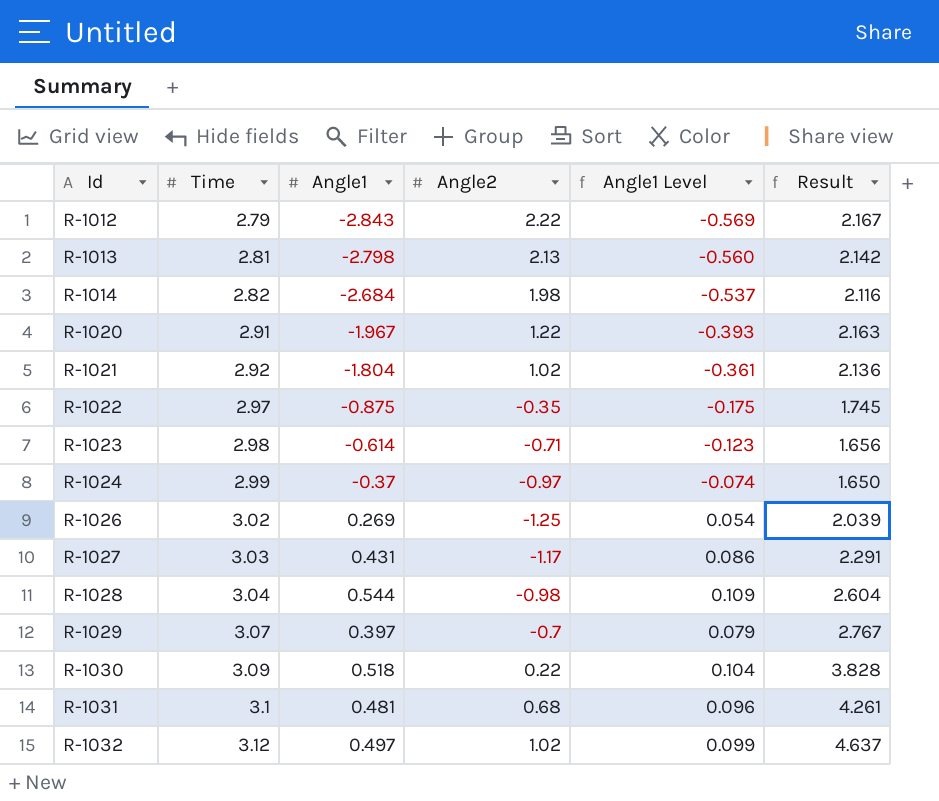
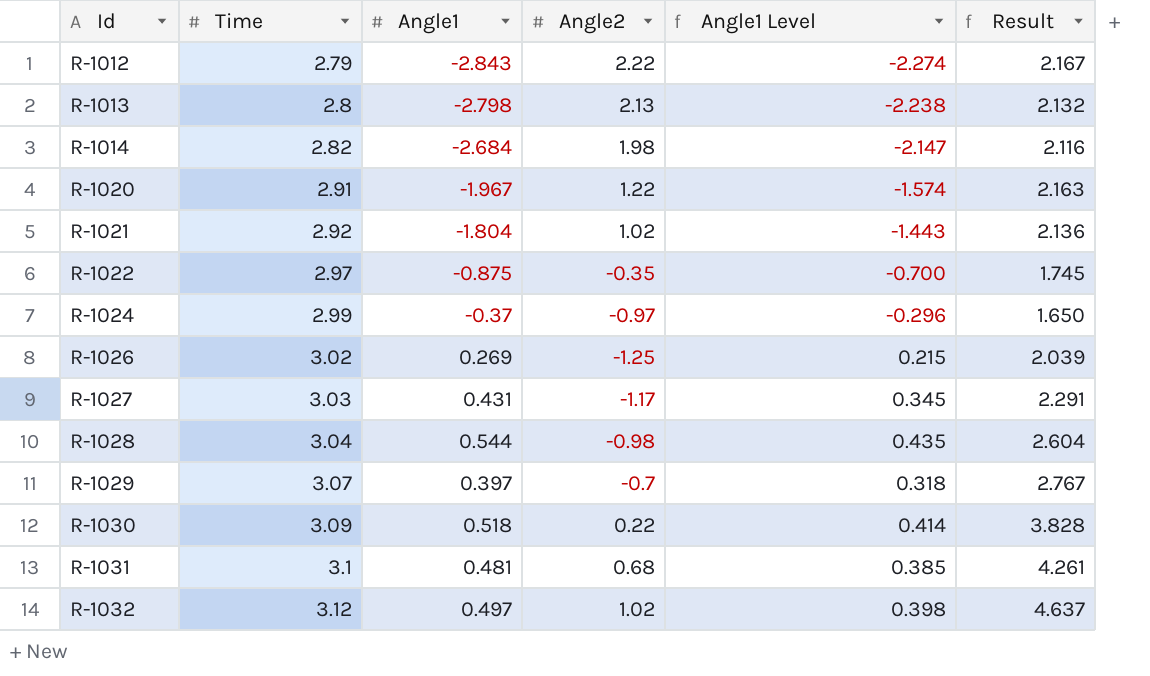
column Angle1 Level | formula: [Angle1] * 0.2 -> [Angle1] * 0.8
row R-1023: 2.98 | -0.614 | -0.71 | -0.123 | 1.656 -> none
R-1013 | Time: 2.81 -> 2.8
R-1013 | Result: 2.142 -> 2.132

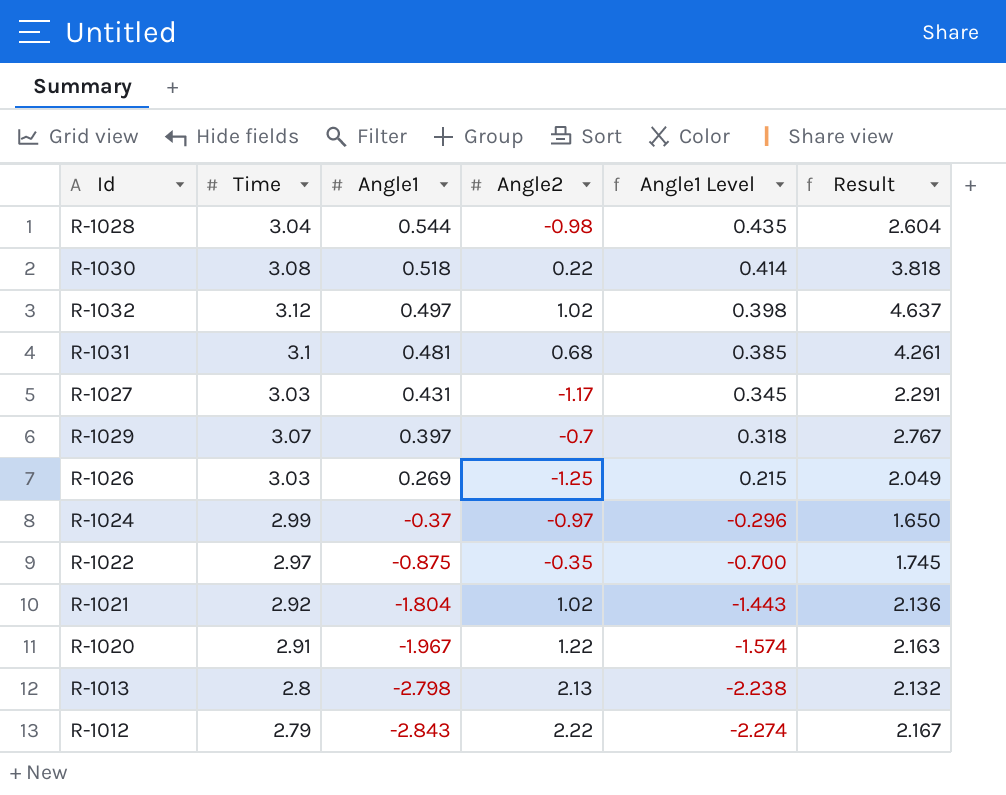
row order: Id ascending -> Angle1 descending
row R-1014: 2.82 | -2.684 | 1.98 | -2.147 | 2.116 -> none
R-1030 | Time: 3.09 -> 3.08
R-1030 | Result: 3.828 -> 3.818
R-1026 | Time: 3.02 -> 3.03
R-1026 | Result: 2.039 -> 2.049

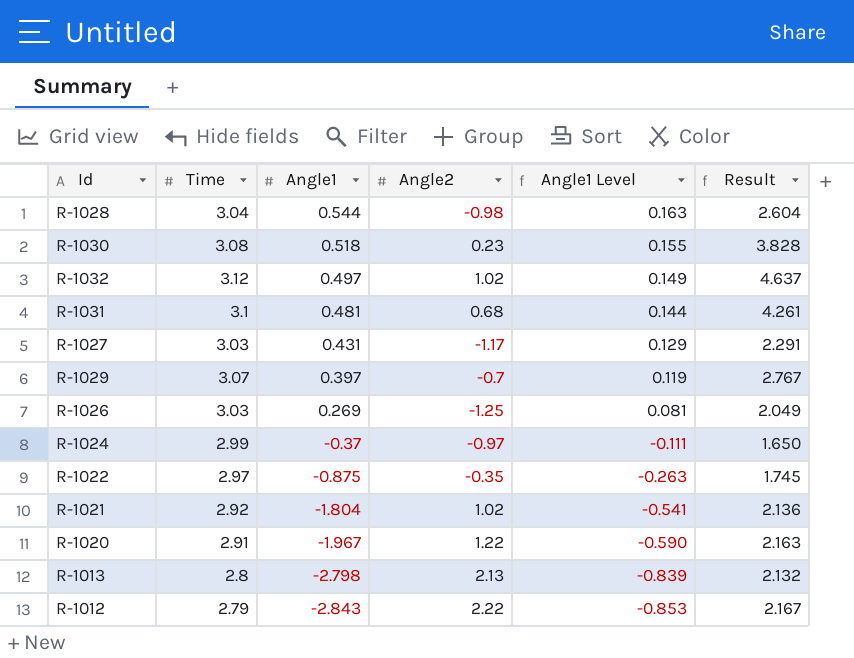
column Angle1 Level | formula: [Angle1] * 0.8 -> [Angle1] * 0.3
R-1030 | Angle2: 0.22 -> 0.23
R-1030 | Result: 3.818 -> 3.828

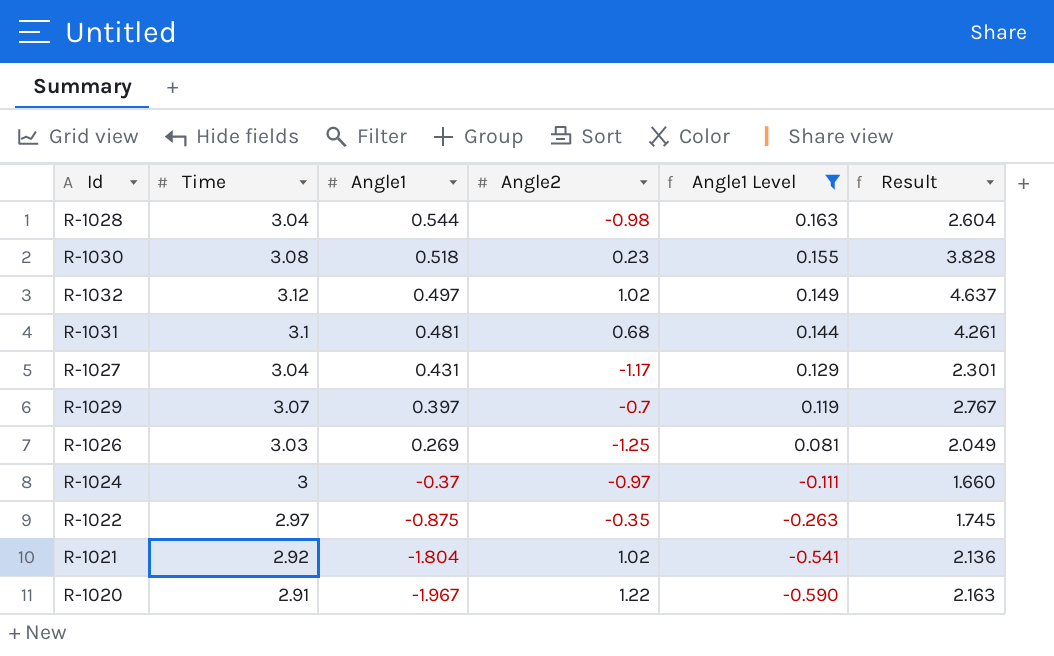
filter: none -> Angle1 Level >= -0.590
R-1027 | Time: 3.03 -> 3.04
R-1027 | Result: 2.291 -> 2.301
R-1024 | Time: 2.99 -> 3
R-1024 | Result: 1.650 -> 1.660

